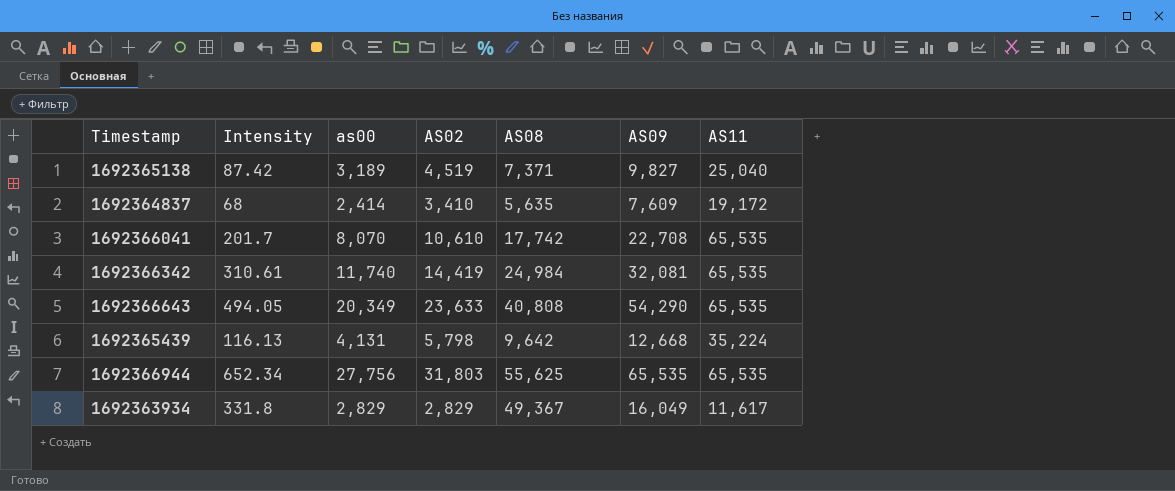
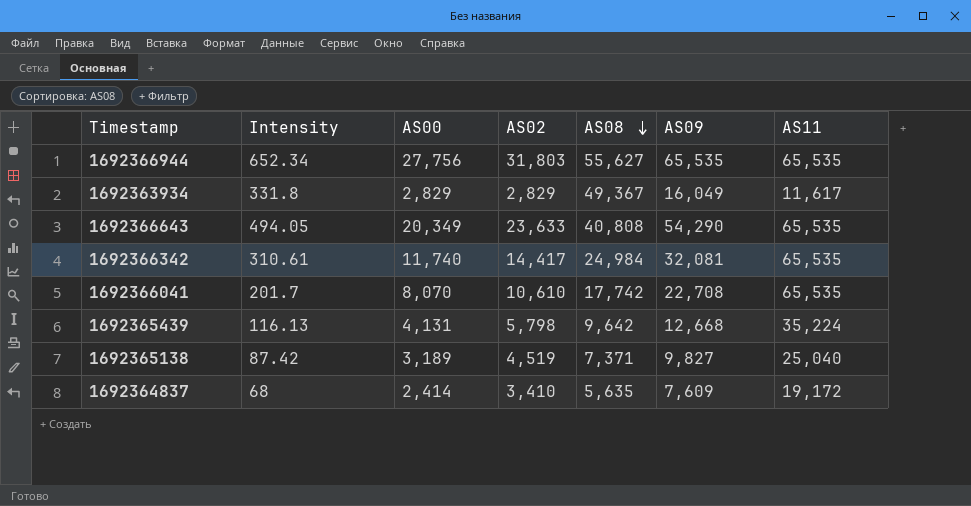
row order: none -> AS08 descending
column name: as00 -> AS00
1692366944 | AS08: 55,625 -> 55,627
1692366342 | AS02: 14,419 -> 14,417

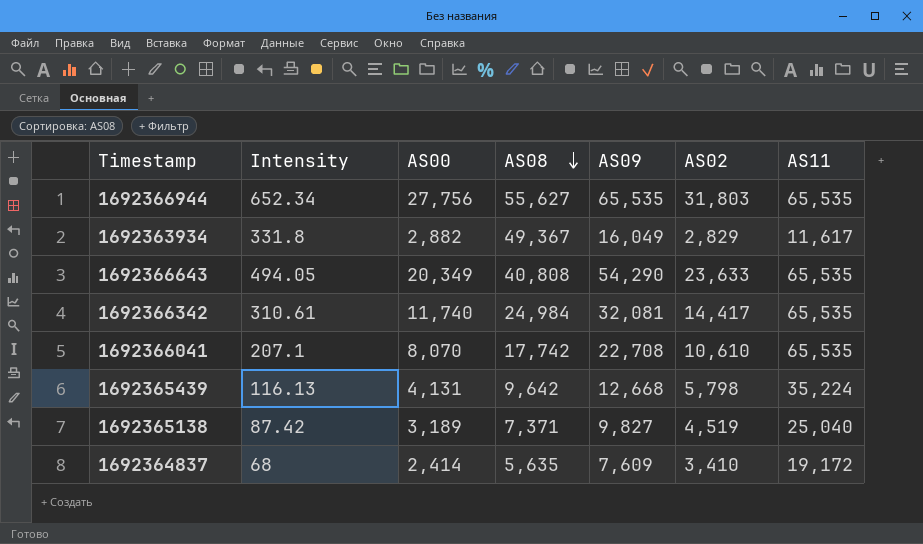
column AS02 | position: 4 -> 6
1692363934 | AS00: 2,829 -> 2,882
1692366041 | Intensity: 201.7 -> 207.1

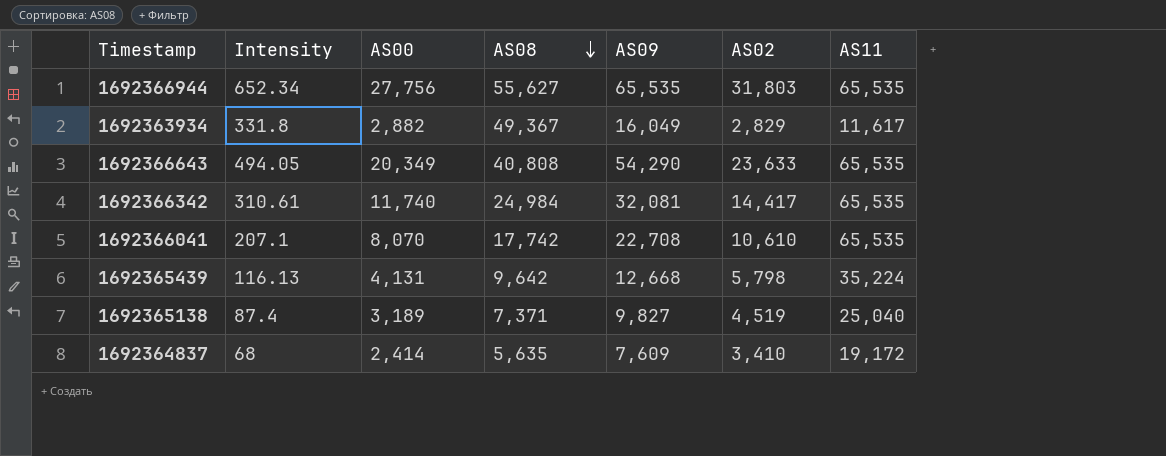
1692365138 | Intensity: 87.42 -> 87.4

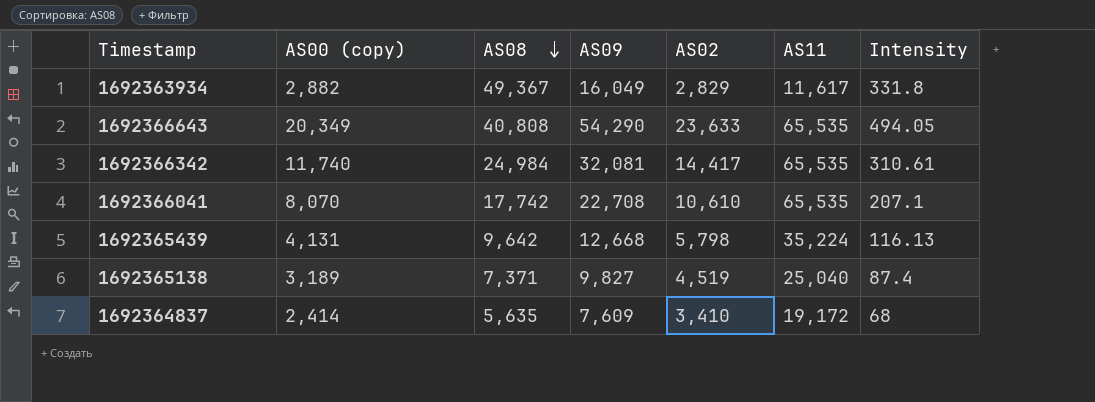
column name: AS00 -> AS00 (copy)
column Intensity | position: 2 -> 7
row 1692366944: 652.34 | 27,756 | 55,627 | 65,535 | 31,803 | 65,535 -> none

